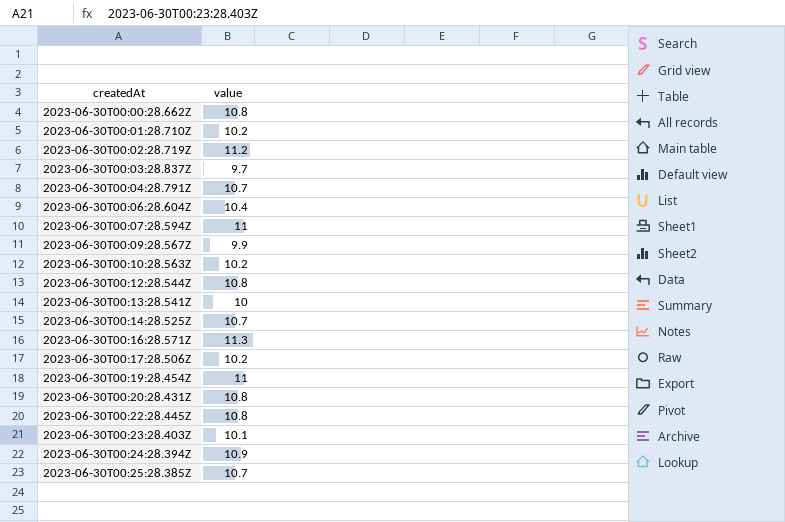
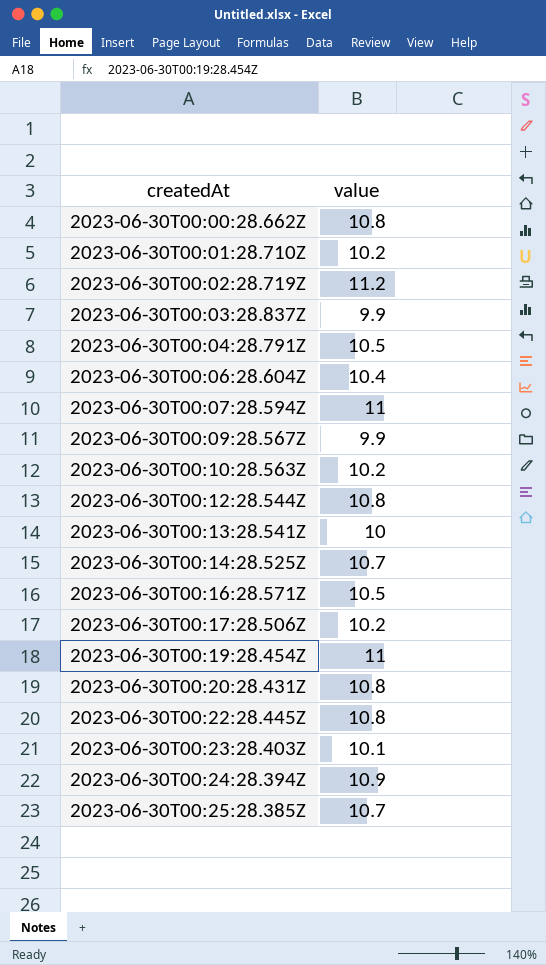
2023-06-30T00:03:28.837Z | value: 9.7 -> 9.9
2023-06-30T00:04:28.791Z | value: 10.7 -> 10.5
2023-06-30T00:16:28.571Z | value: 11.3 -> 10.5

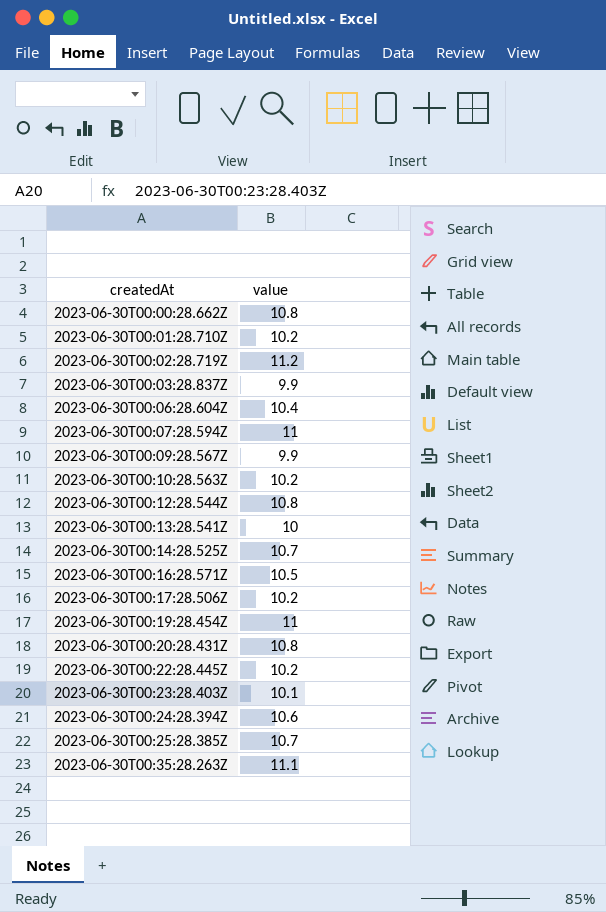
row 2023-06-30T00:04:28.791Z: 10.5 -> none
2023-06-30T00:22:28.445Z | value: 10.8 -> 10.2
2023-06-30T00:24:28.394Z | value: 10.9 -> 10.6
row 2023-06-30T00:35:28.263Z: none -> 11.1

